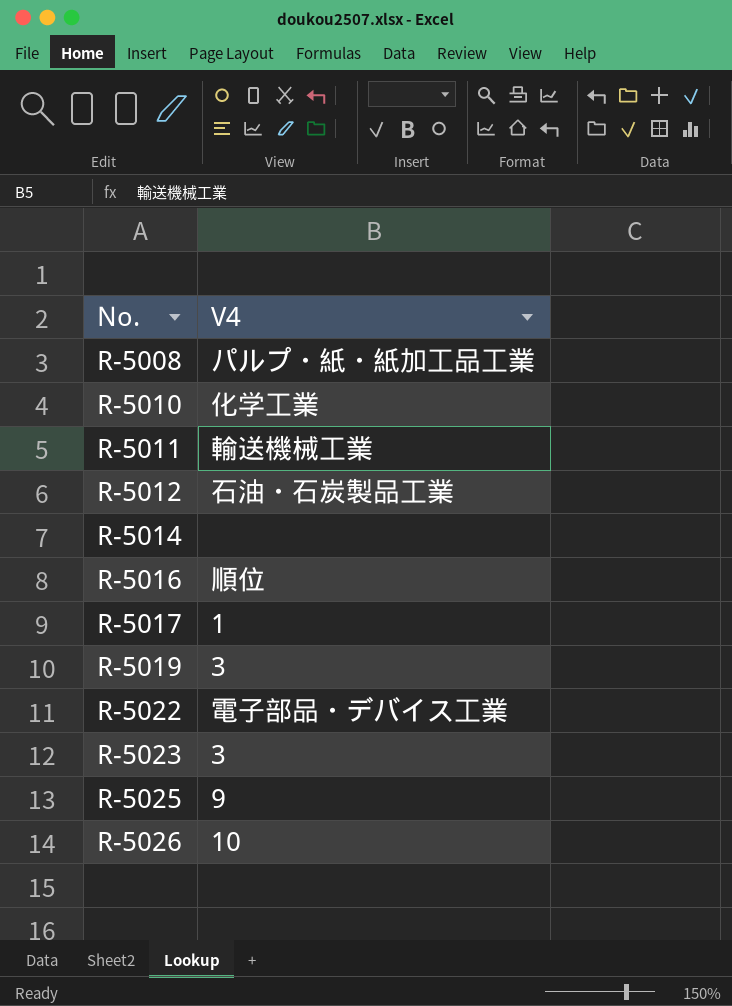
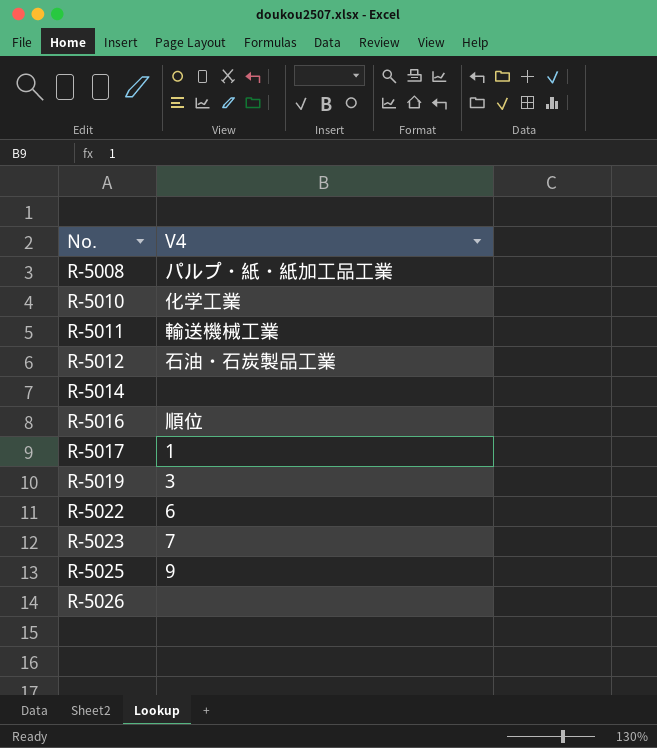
R-5022 | V4: 電子部品・デバイス工業 -> 6
R-5023 | V4: 3 -> 7
R-5026 | V4: 10 -> none

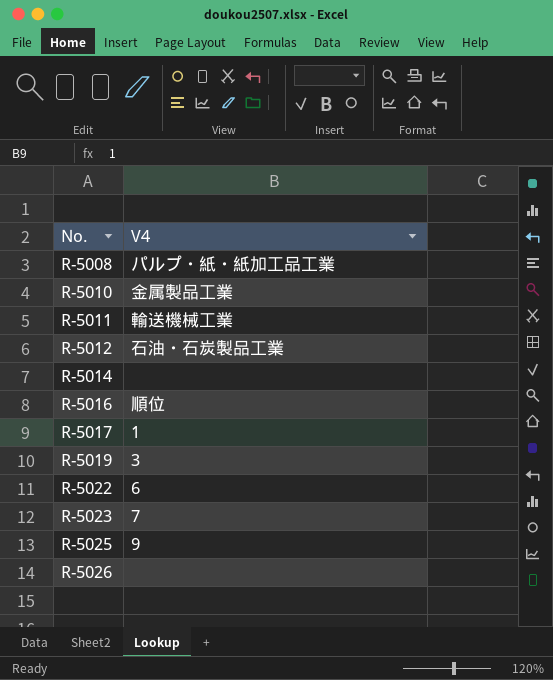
R-5010 | V4: 化学工業 -> 金属製品工業

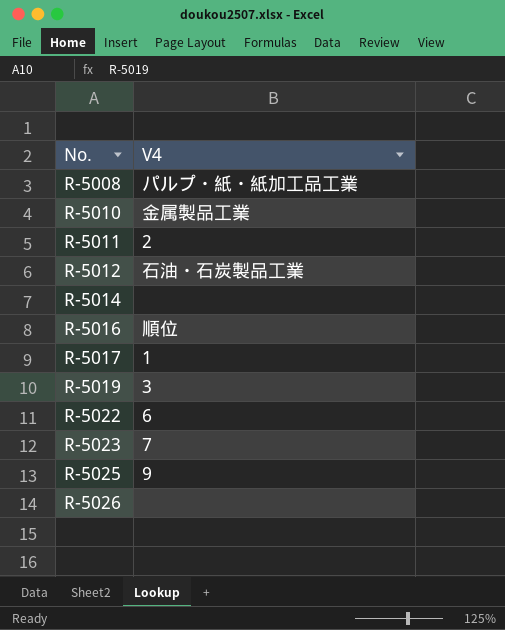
R-5011 | V4: 輸送機械工業 -> 2

